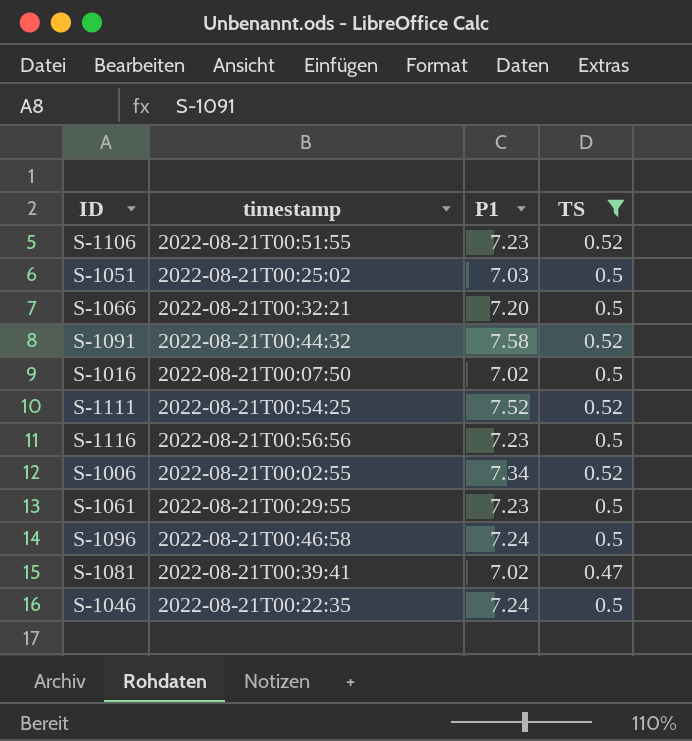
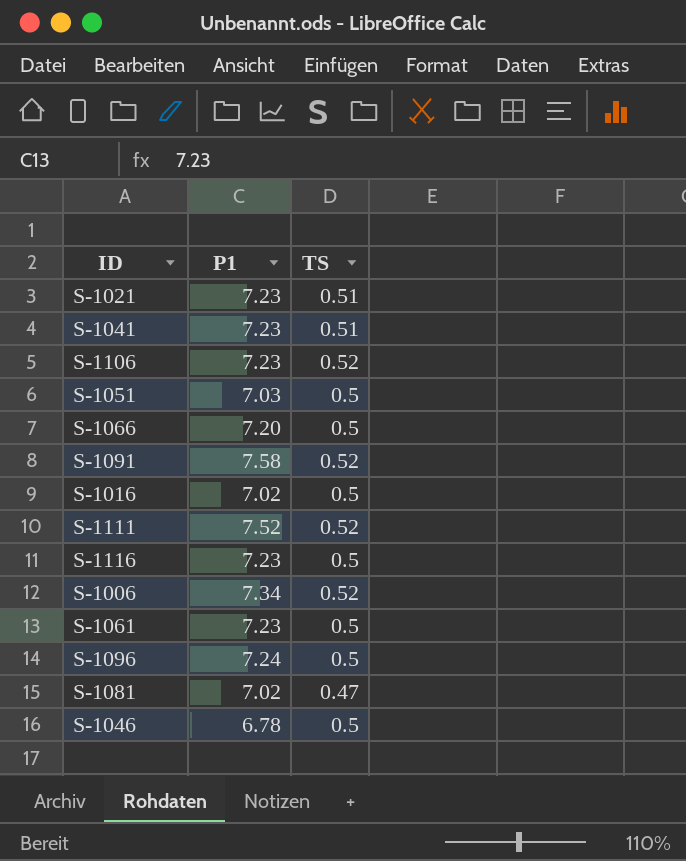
filter: TS != 0.51 -> none
column timestamp | position: 2 -> none
S-1046 | P1: 7.24 -> 6.78

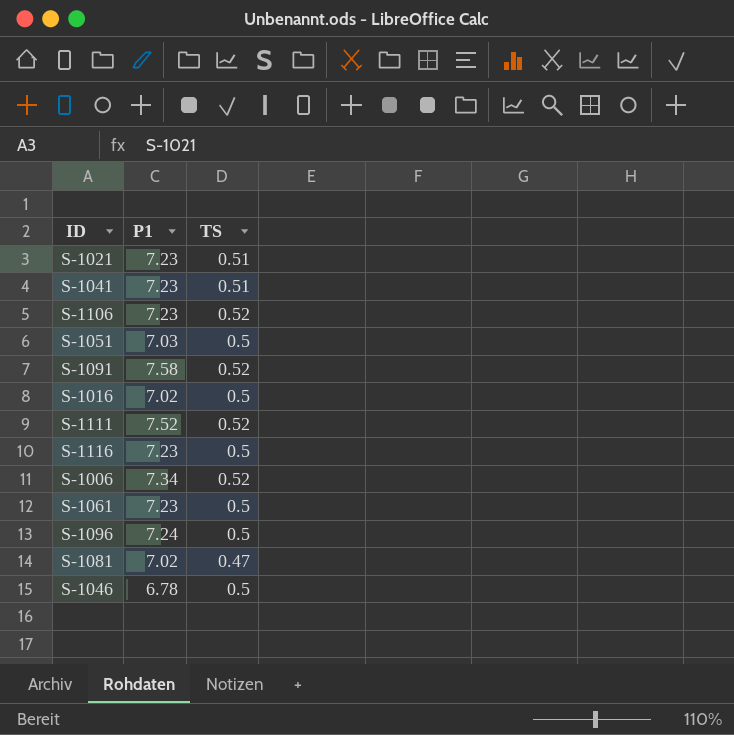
row S-1066: 7.20 | 0.5 -> none

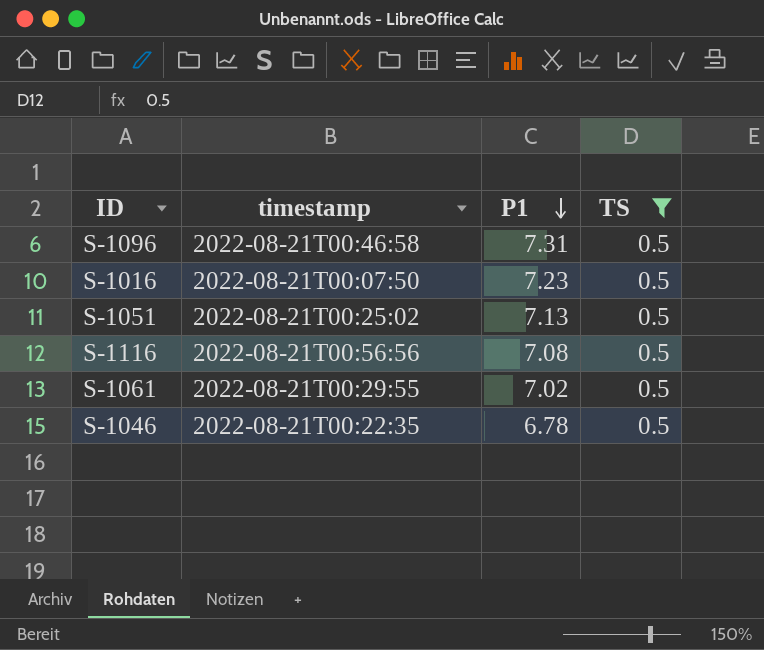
filter: none -> TS = 0.5
row order: none -> P1 descending
column timestamp | position: none -> 2
S-1096 | P1: 7.24 -> 7.31
S-1016 | P1: 7.02 -> 7.23
S-1051 | P1: 7.03 -> 7.13
S-1116 | P1: 7.23 -> 7.08
S-1061 | P1: 7.23 -> 7.02

